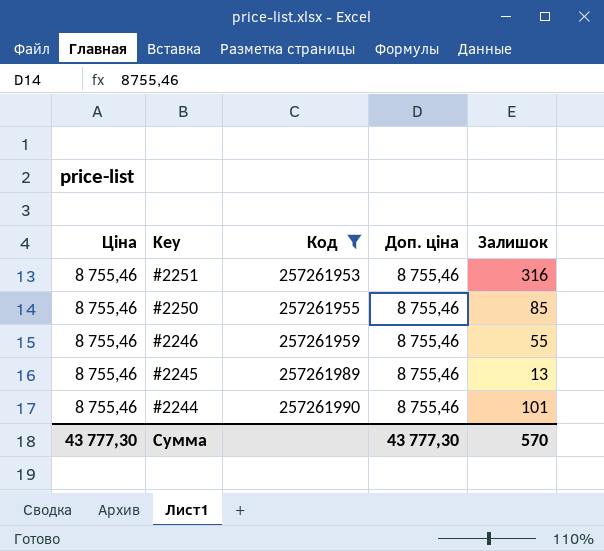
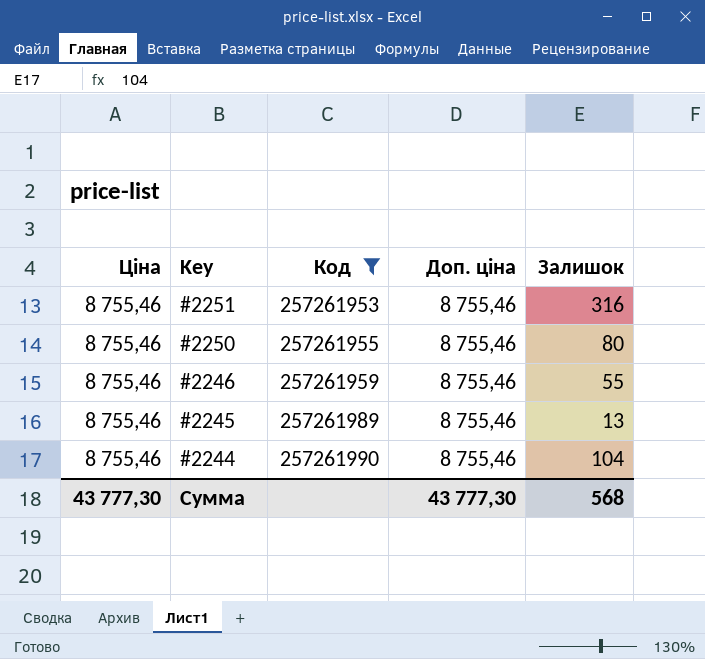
#2250 | Залишок: 85 -> 80
#2244 | Залишок: 101 -> 104
Сумма | Залишок: 570 -> 568

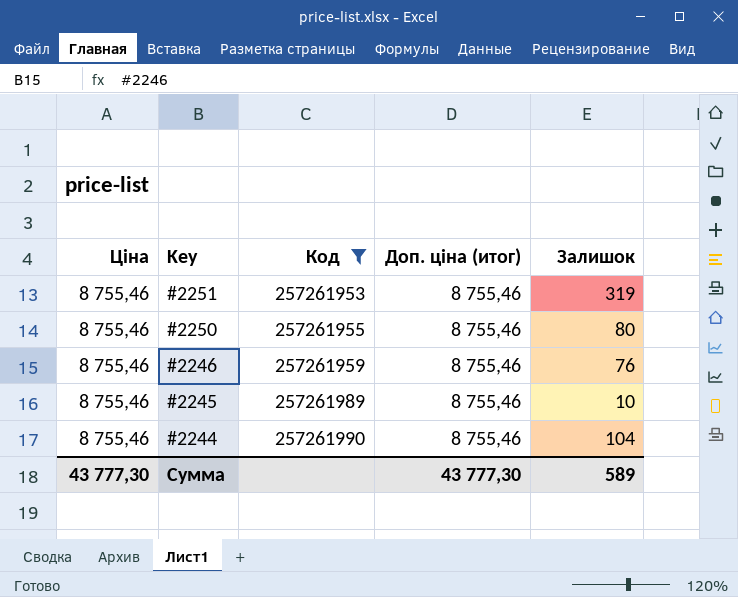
column name: Доп. ціна -> Доп. ціна (итог)
#2251 | Залишок: 316 -> 319
#2246 | Залишок: 55 -> 76
#2245 | Залишок: 13 -> 10
Сумма | Залишок: 568 -> 589

